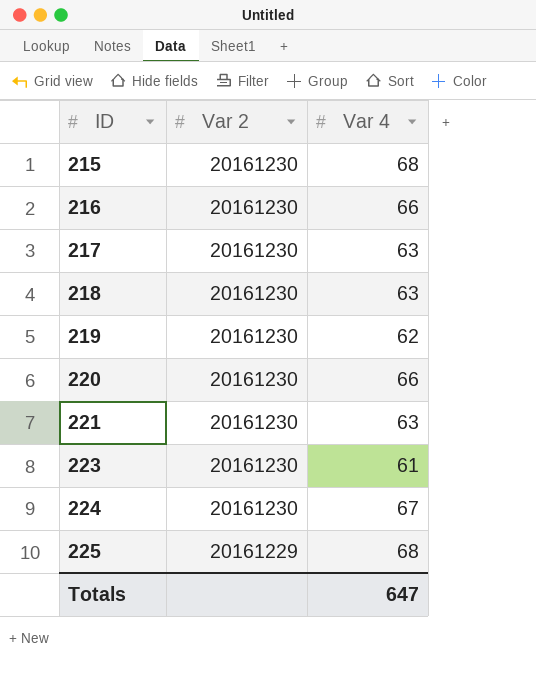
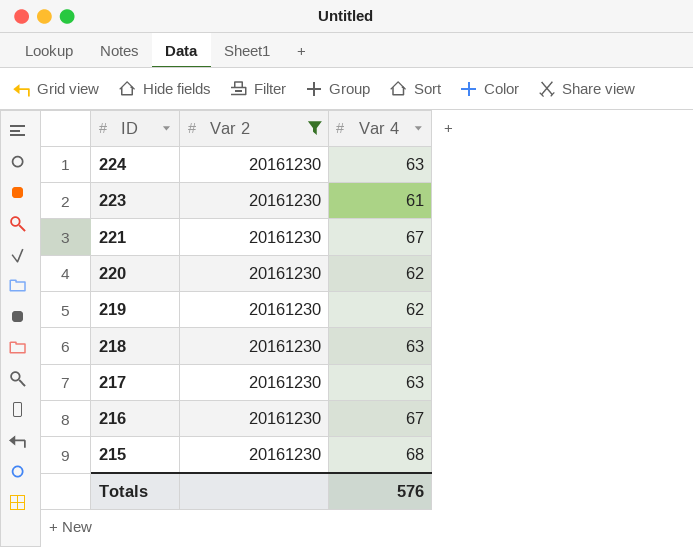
filter: none -> Var 2 = 20161230
row order: ID ascending -> ID descending
224 | Var 4: 67 -> 63
221 | Var 4: 63 -> 67
220 | Var 4: 66 -> 62
216 | Var 4: 66 -> 67
Totals | Var 4: 647 -> 576

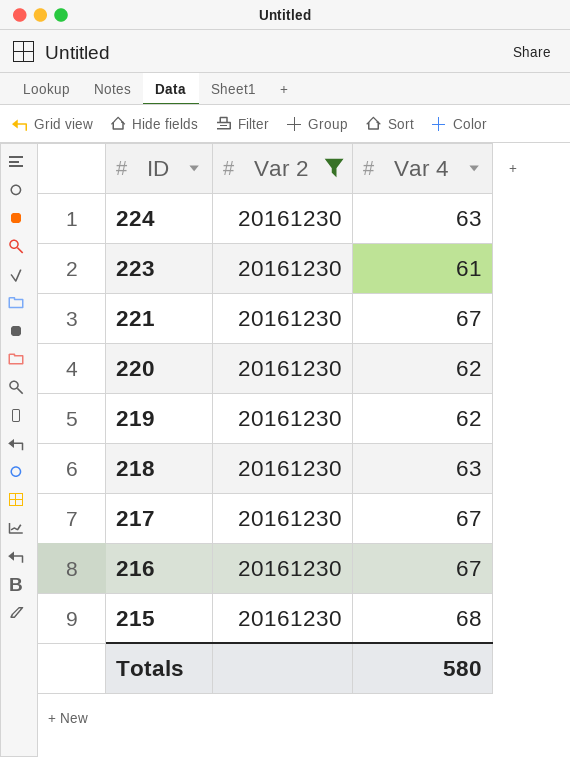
217 | Var 4: 63 -> 67
Totals | Var 4: 576 -> 580

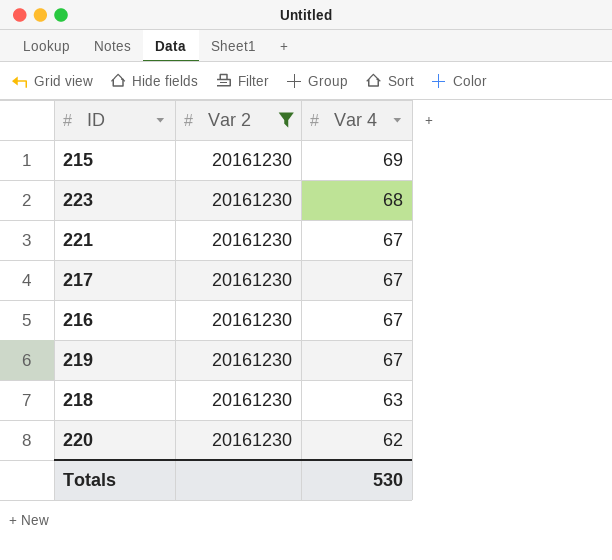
row order: ID descending -> Var 4 descending
row 224: 20161230 | 63 -> none
215 | Var 4: 68 -> 69
223 | Var 4: 61 -> 68
219 | Var 4: 62 -> 67
Totals | Var 4: 580 -> 530

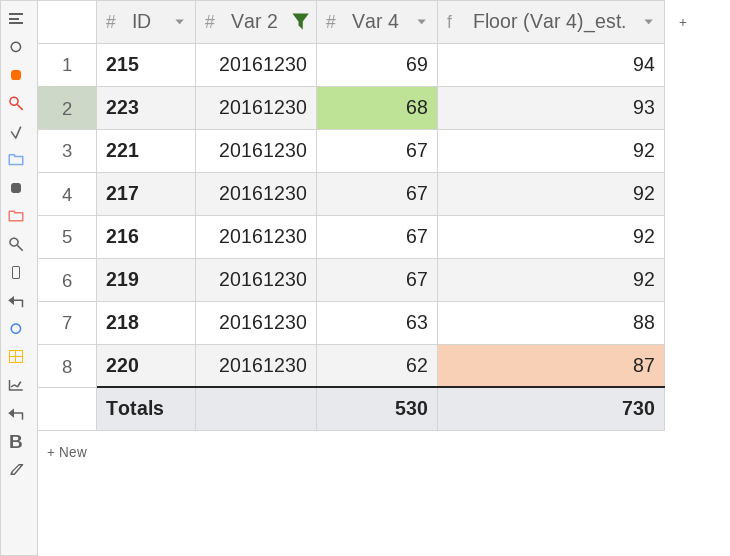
column Floor (Var 4)_est. | formula: none -> [Var 4] + 25

